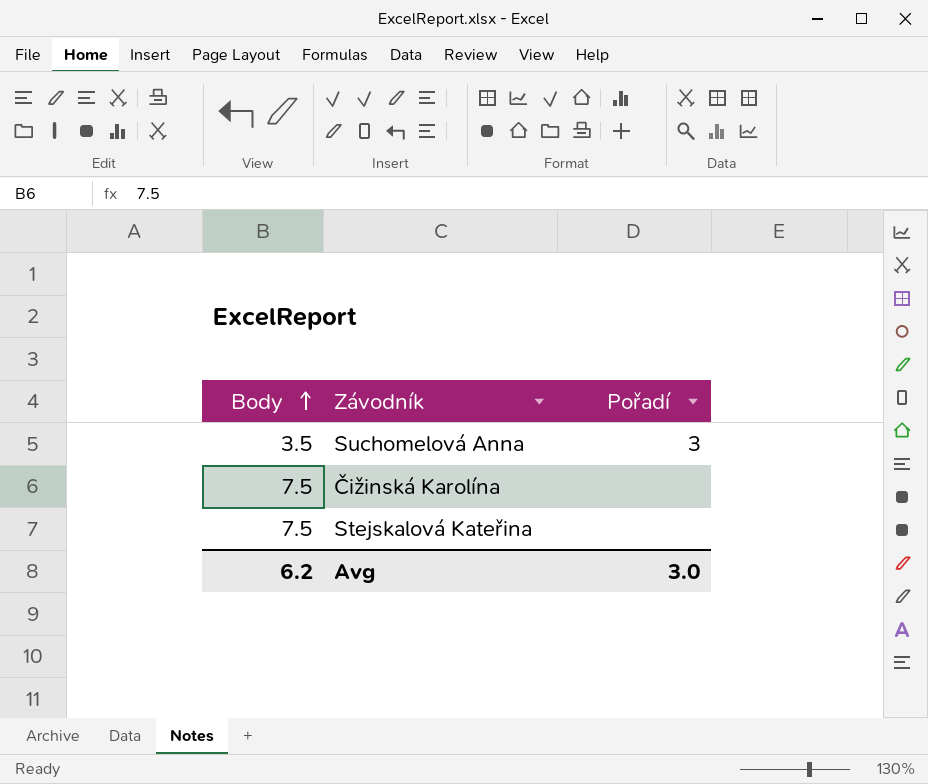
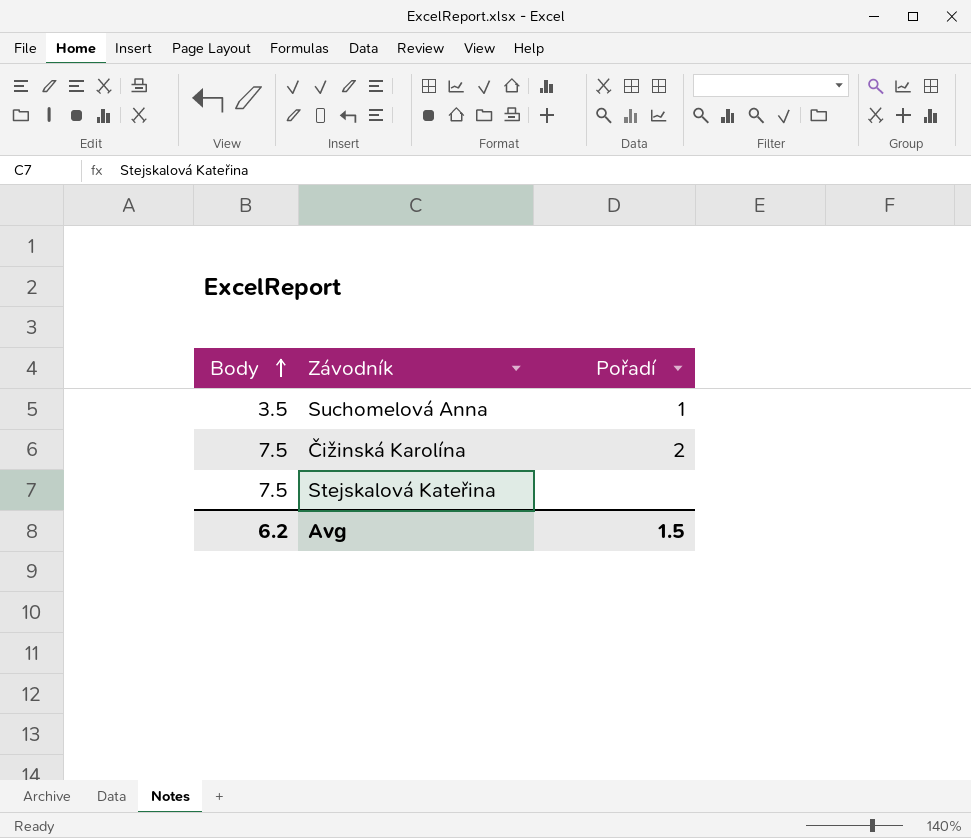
Suchomelová Anna | Pořadí: 3 -> 1
Čižinská Karolína | Pořadí: none -> 2
Avg | Pořadí: 3.0 -> 1.5

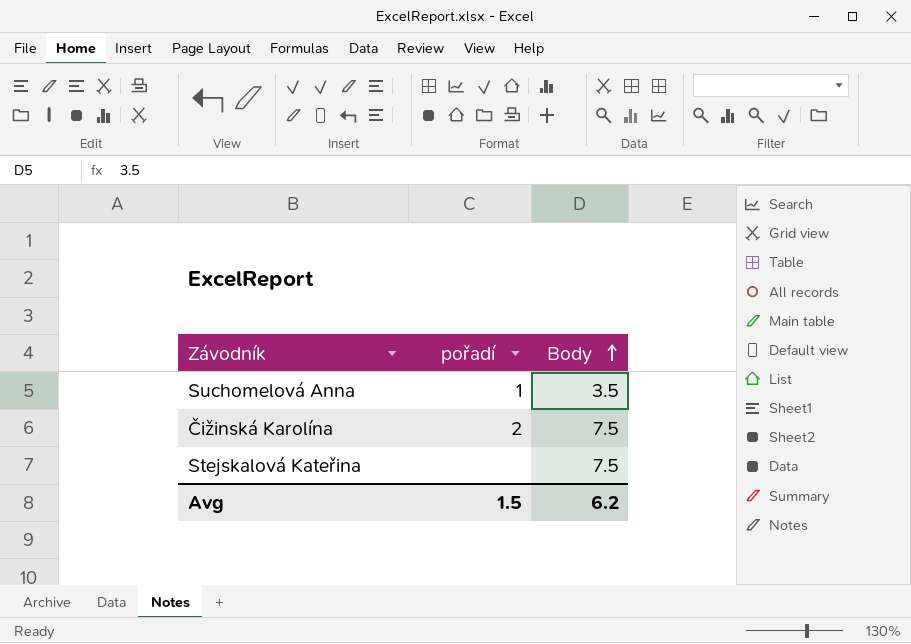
column name: Pořadí -> pořadí
column Body | position: 1 -> 3

